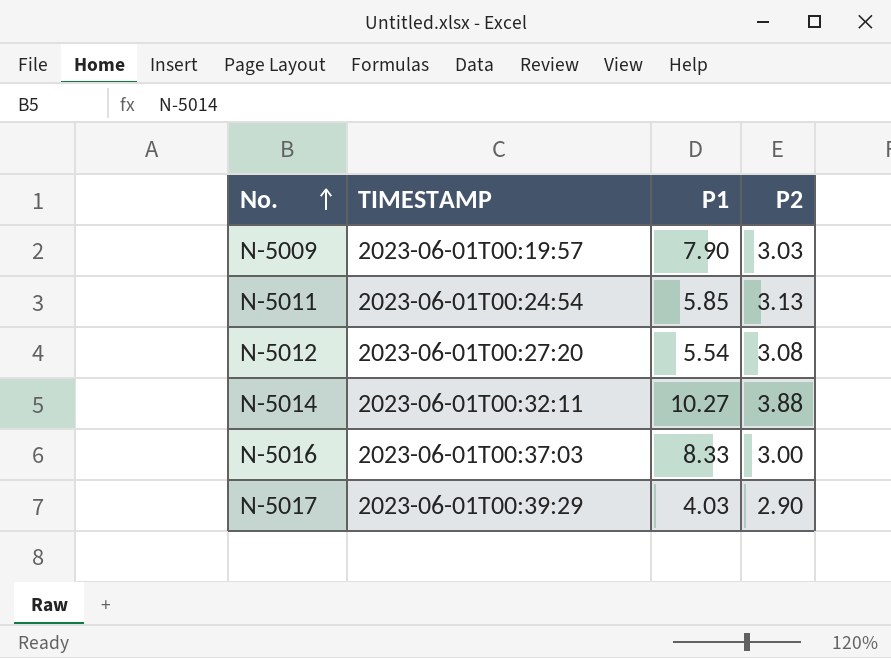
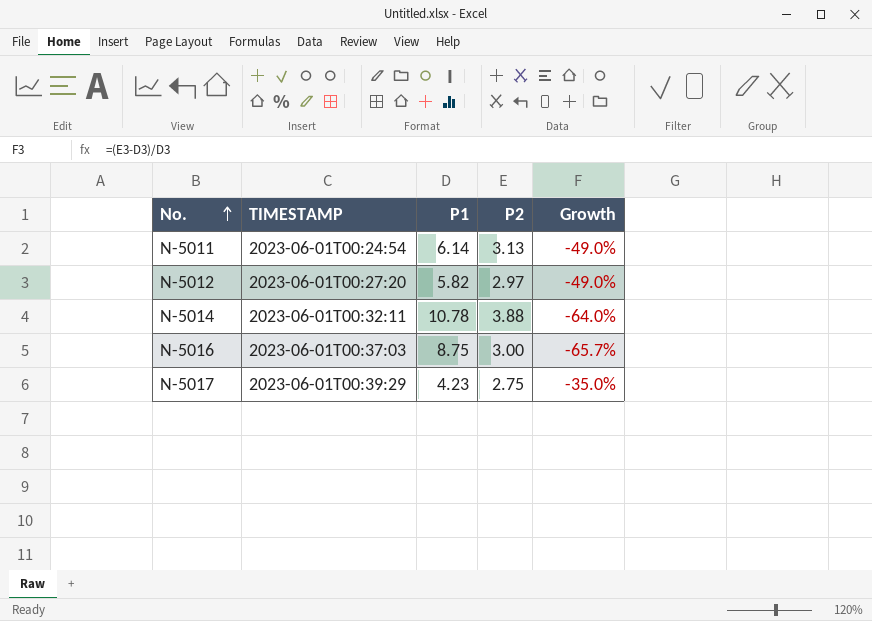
column Growth | formula: none -> ([P2] - [P1]) / [P1]
row N-5009: 2023-06-01T00:19:57 | 7.90 | 3.03 -> none
N-5011 | P1: 5.85 -> 6.14
N-5012 | P1: 5.54 -> 5.82
N-5012 | P2: 3.08 -> 2.97
N-5014 | P1: 10.27 -> 10.78
N-5016 | P1: 8.33 -> 8.75
N-5017 | P1: 4.03 -> 4.23
N-5017 | P2: 2.90 -> 2.75

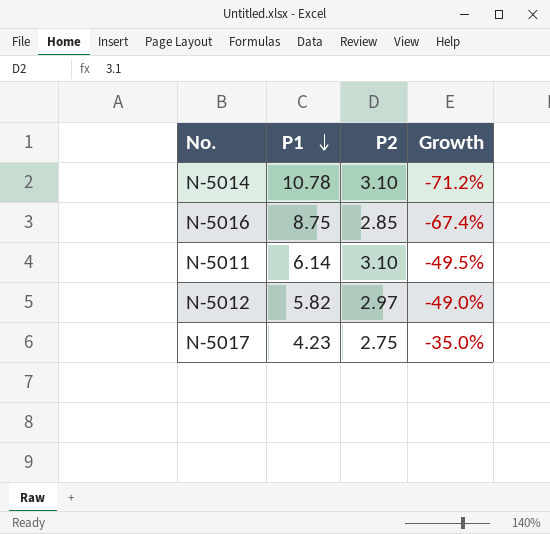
row order: No. ascending -> P1 descending
column TIMESTAMP | position: 2 -> none
N-5014 | P2: 3.88 -> 3.10
N-5014 | Growth: -64.0% -> -71.2%
N-5016 | P2: 3.00 -> 2.85
N-5016 | Growth: -65.7% -> -67.4%
N-5011 | P2: 3.13 -> 3.10
N-5011 | Growth: -49.0% -> -49.5%

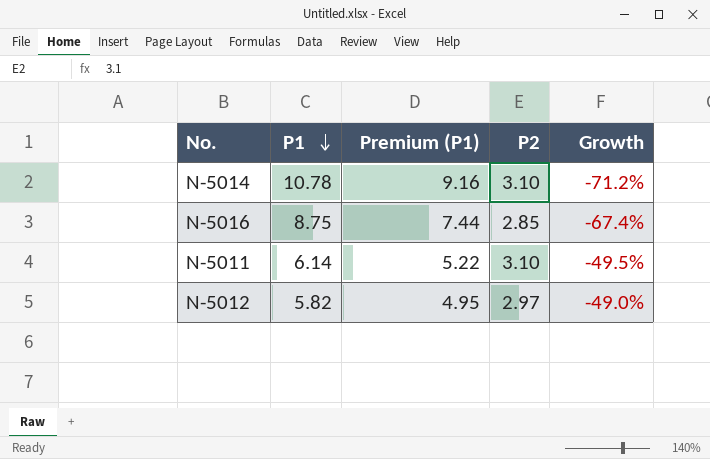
column Premium (P1) | formula: none -> [P1] * 0.85
row N-5017: 4.23 | 2.75 | -35.0% -> none

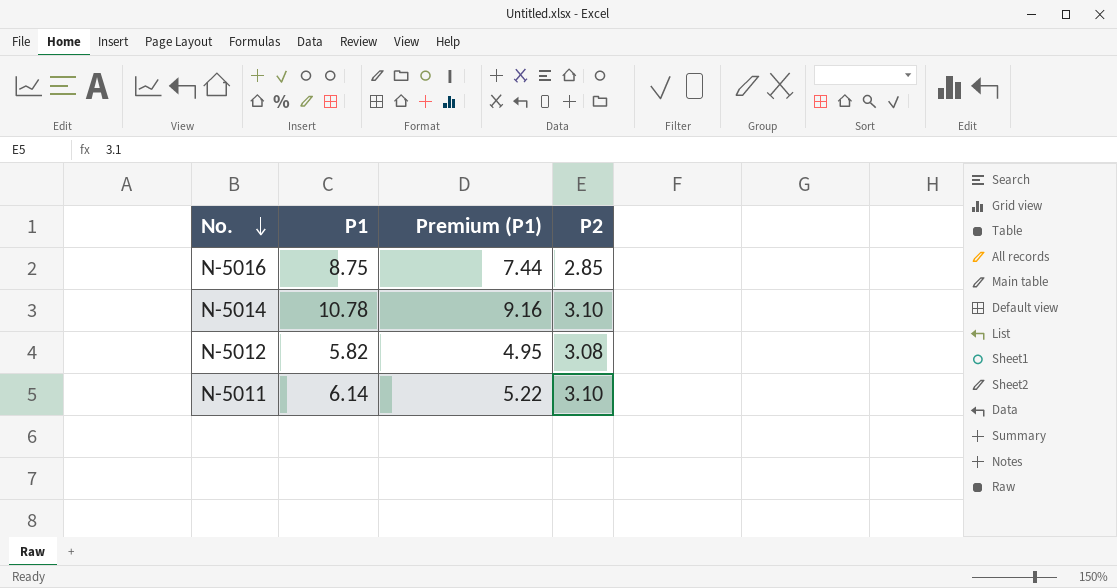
row order: P1 descending -> No. descending
column Growth | formula: ([P2] - [P1]) / [P1] -> none
N-5012 | P2: 2.97 -> 3.08

